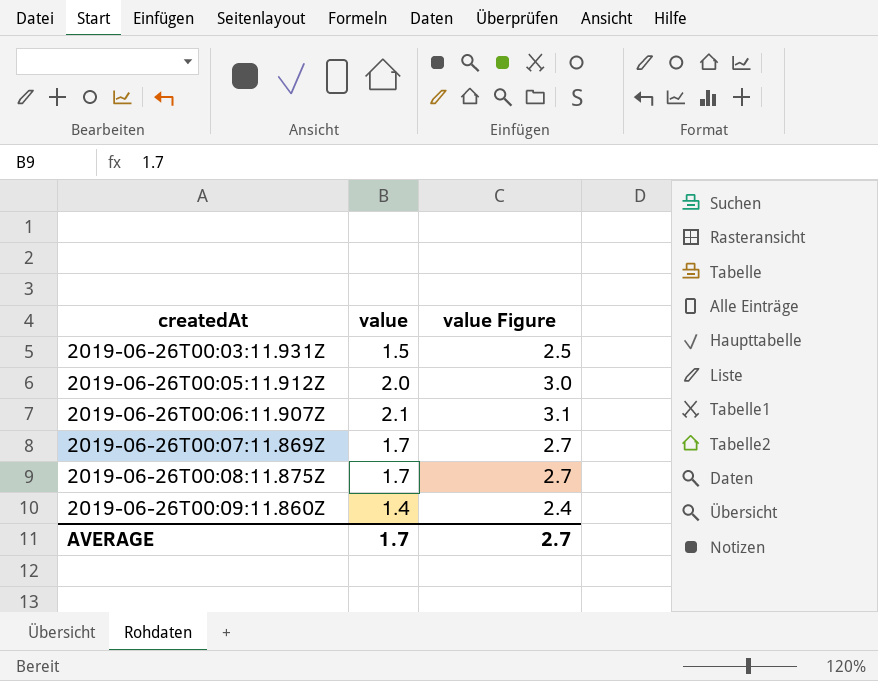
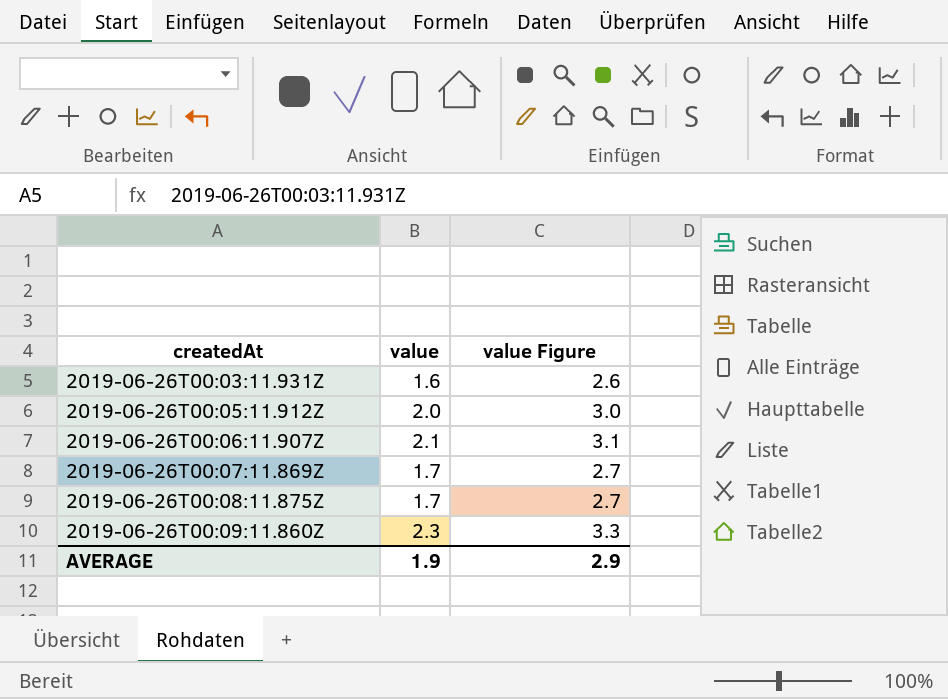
2019-06-26T00:03:11.931Z | value: 1.5 -> 1.6
2019-06-26T00:03:11.931Z | value Figure: 2.5 -> 2.6
2019-06-26T00:09:11.860Z | value: 1.4 -> 2.3
2019-06-26T00:09:11.860Z | value Figure: 2.4 -> 3.3
AVERAGE | value: 1.7 -> 1.9
AVERAGE | value Figure: 2.7 -> 2.9

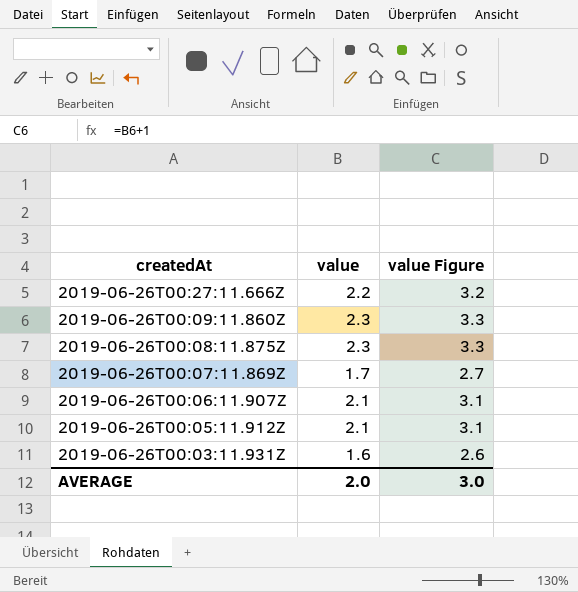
row order: createdAt ascending -> createdAt descending
row 2019-06-26T00:27:11.666Z: none -> 2.2 | 3.2
2019-06-26T00:08:11.875Z | value: 1.7 -> 2.3
2019-06-26T00:08:11.875Z | value Figure: 2.7 -> 3.3
2019-06-26T00:05:11.912Z | value: 2.0 -> 2.1
2019-06-26T00:05:11.912Z | value Figure: 3.0 -> 3.1
AVERAGE | value: 1.9 -> 2.0
AVERAGE | value Figure: 2.9 -> 3.0

